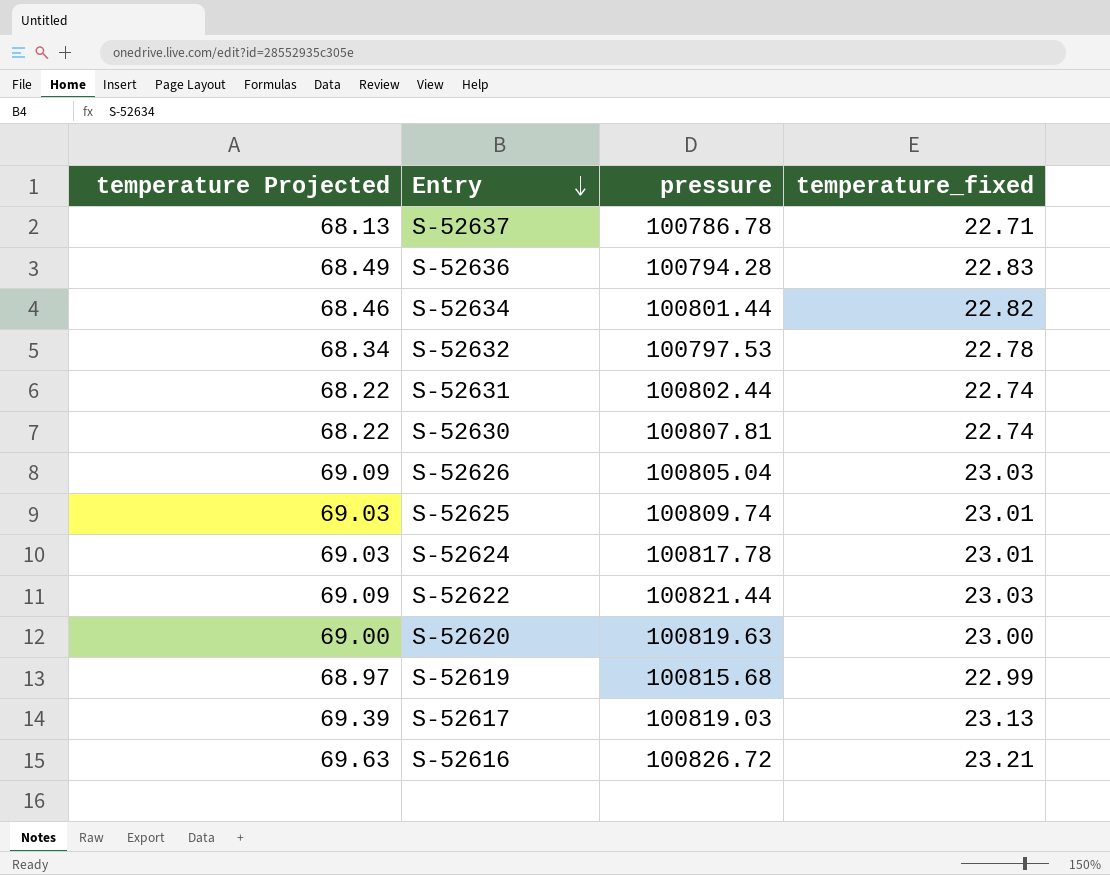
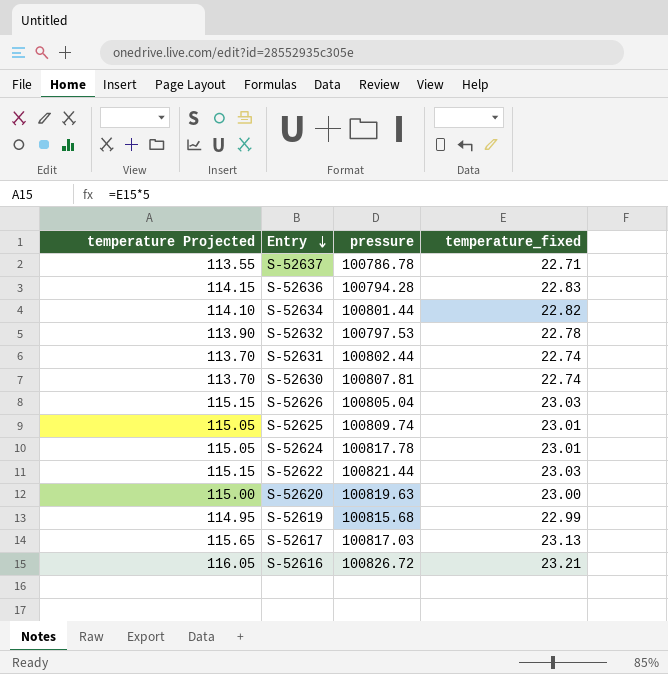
column temperature Projected | formula: [temperature_fixed] * 3 -> [temperature_fixed] * 5
S-52617 | pressure: 100819.03 -> 100817.03

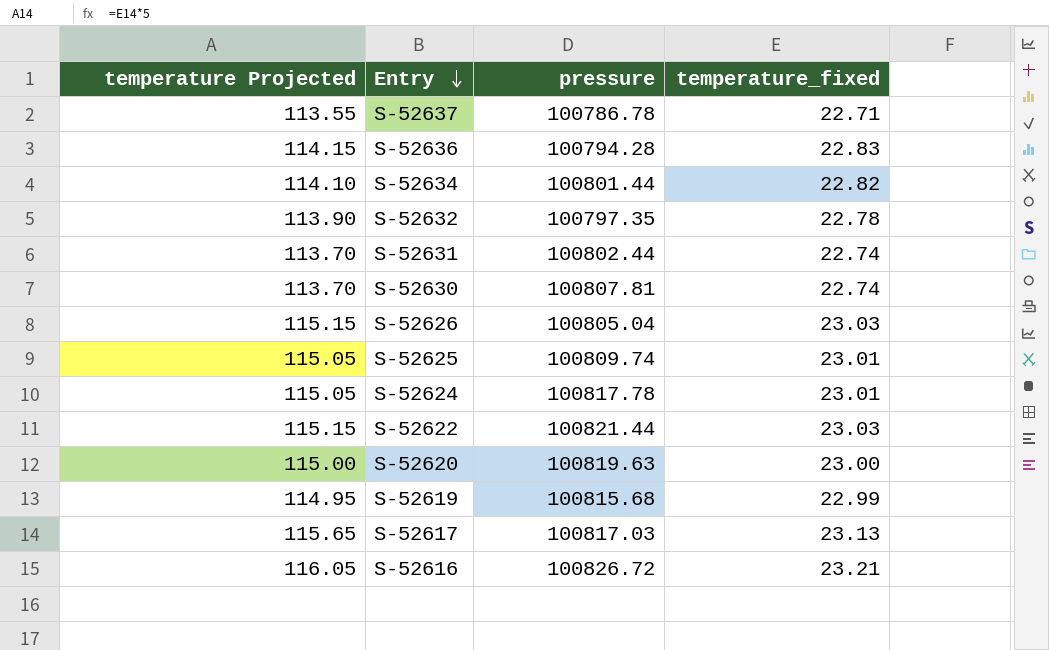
S-52632 | pressure: 100797.53 -> 100797.35

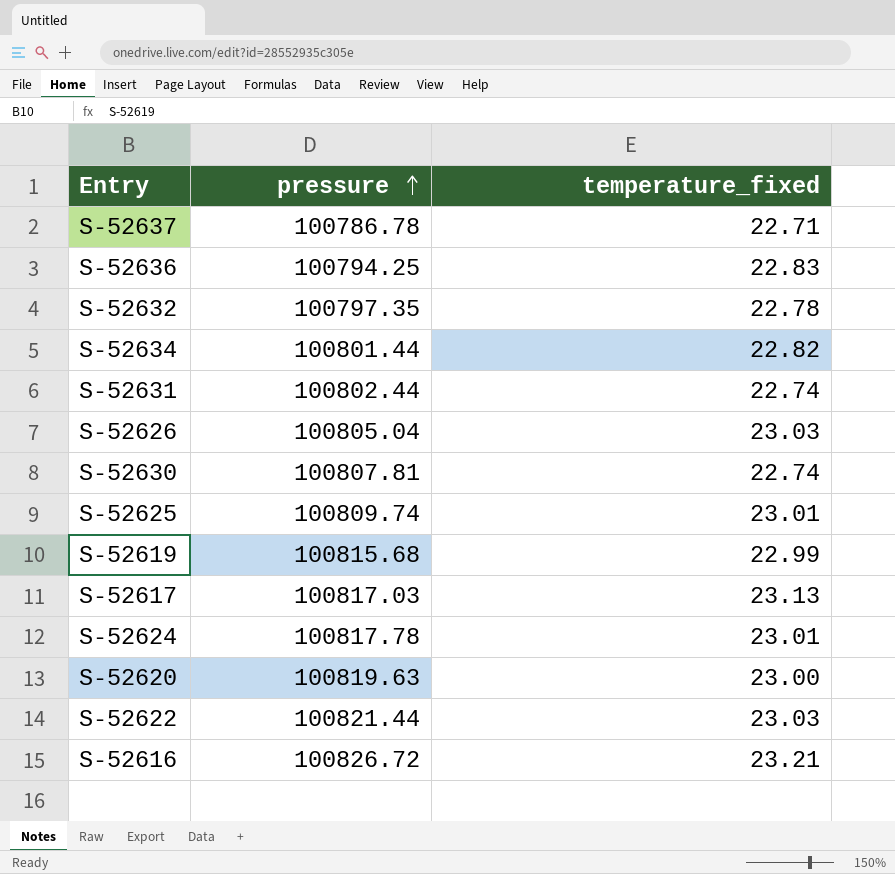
row order: Entry descending -> pressure ascending
column temperature Projected | formula: [temperature_fixed] * 5 -> none
S-52636 | pressure: 100794.28 -> 100794.25

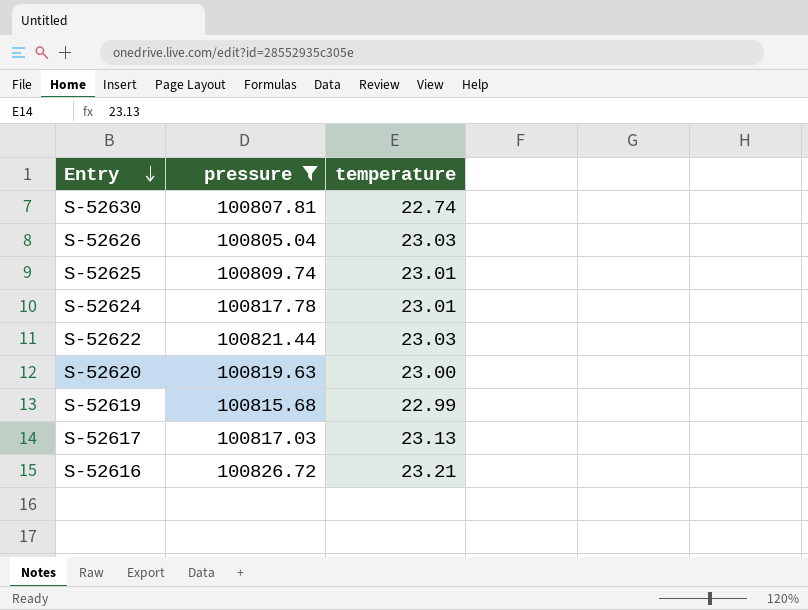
filter: none -> pressure >= 100805.04
row order: pressure ascending -> Entry descending
column name: temperature_fixed -> temperature

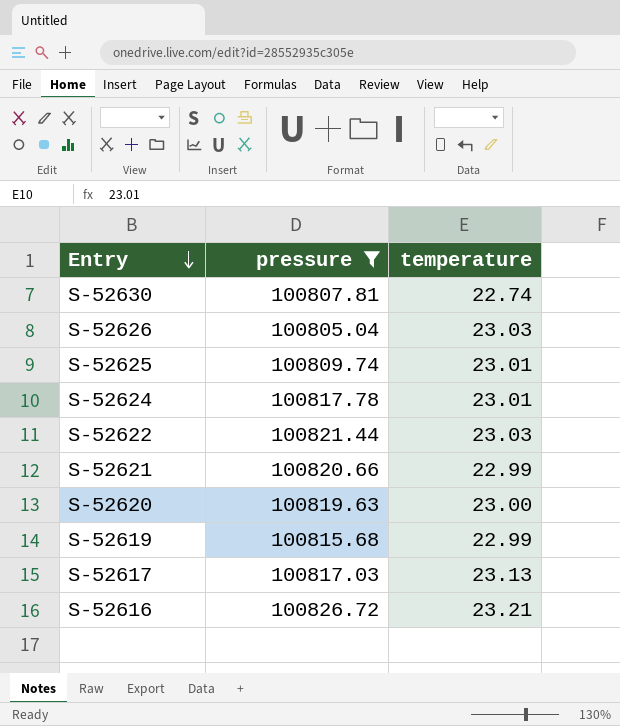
row S-52621: none -> 100820.66 | 22.99

